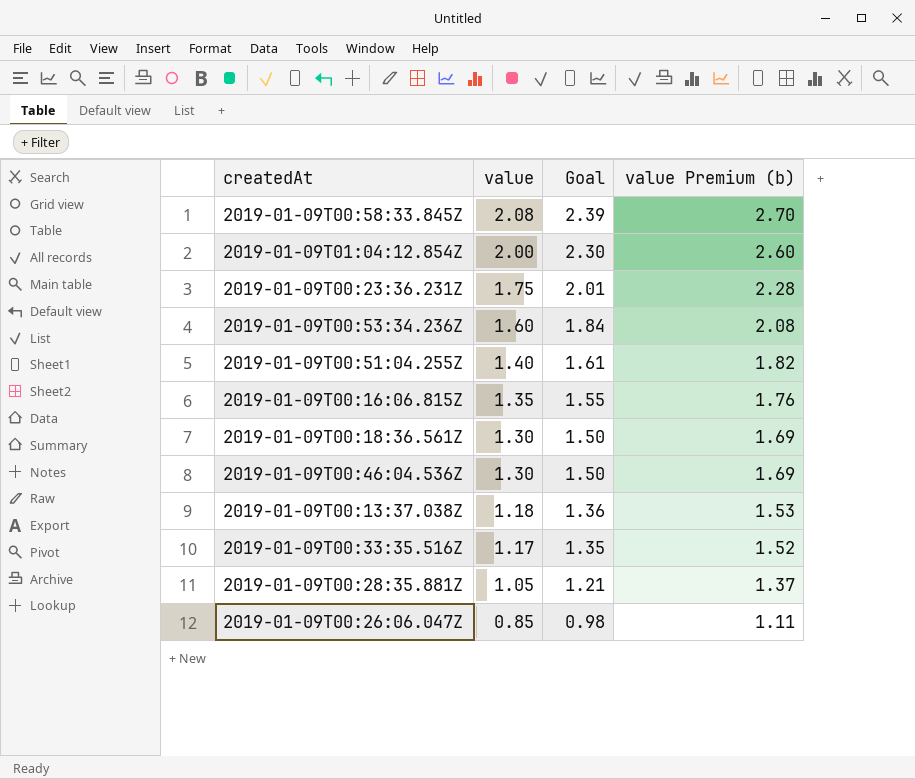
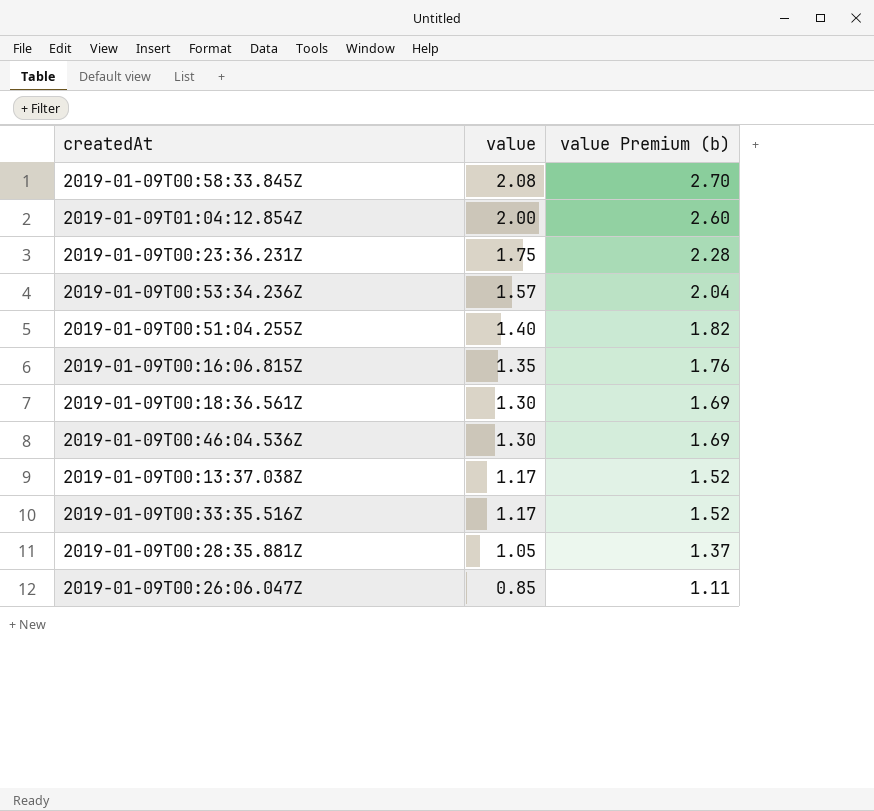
column Goal | formula: [value] * 1.15 -> none
2019-01-09T00:53:34.236Z | value: 1.60 -> 1.57
2019-01-09T00:53:34.236Z | value Premium (b): 2.08 -> 2.04
2019-01-09T00:13:37.038Z | value: 1.18 -> 1.17
2019-01-09T00:13:37.038Z | value Premium (b): 1.53 -> 1.52

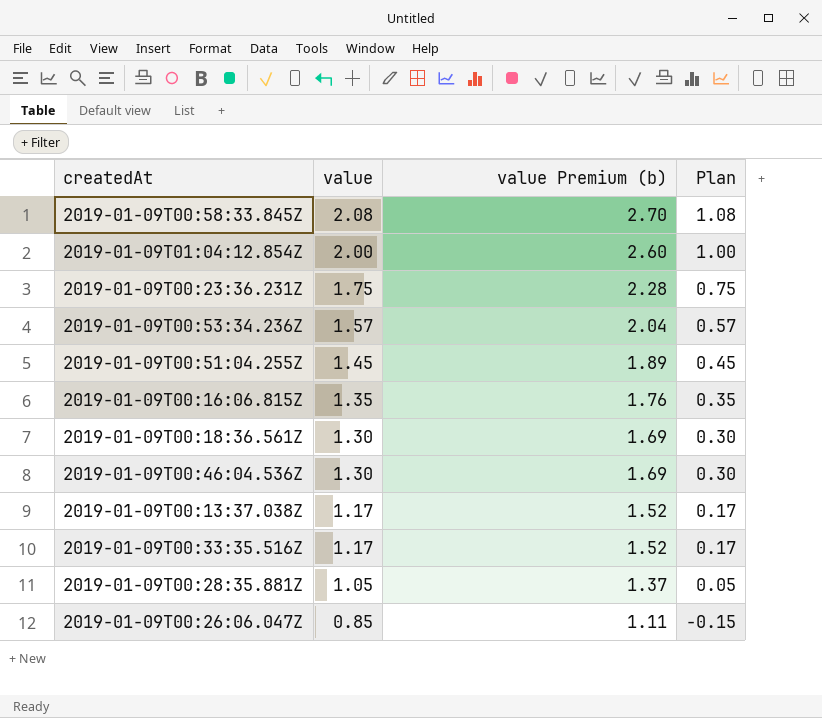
column Plan | formula: none -> [value] - 1
2019-01-09T00:51:04.255Z | value: 1.40 -> 1.45
2019-01-09T00:51:04.255Z | value Premium (b): 1.82 -> 1.89

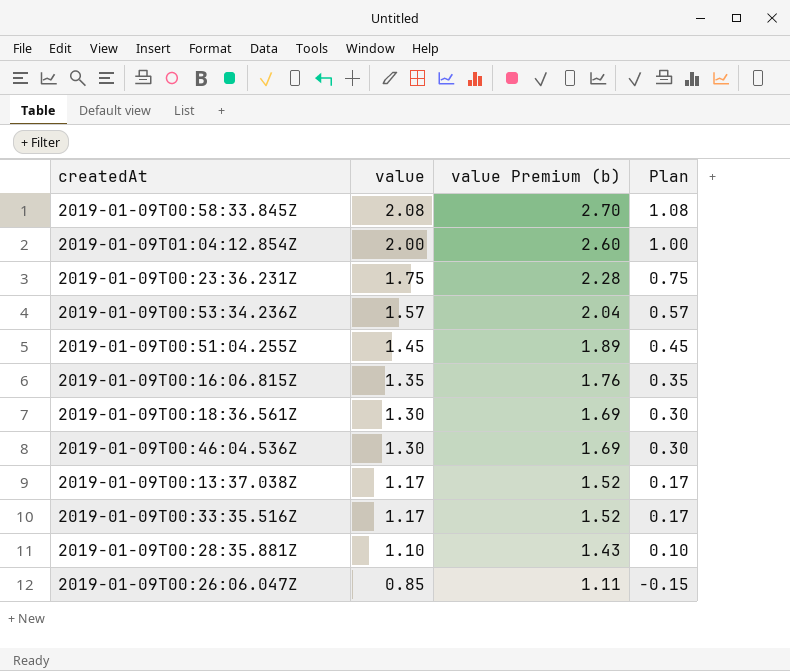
2019-01-09T00:28:35.881Z | value: 1.05 -> 1.10
2019-01-09T00:28:35.881Z | value Premium (b): 1.37 -> 1.43
2019-01-09T00:28:35.881Z | Plan: 0.05 -> 0.10

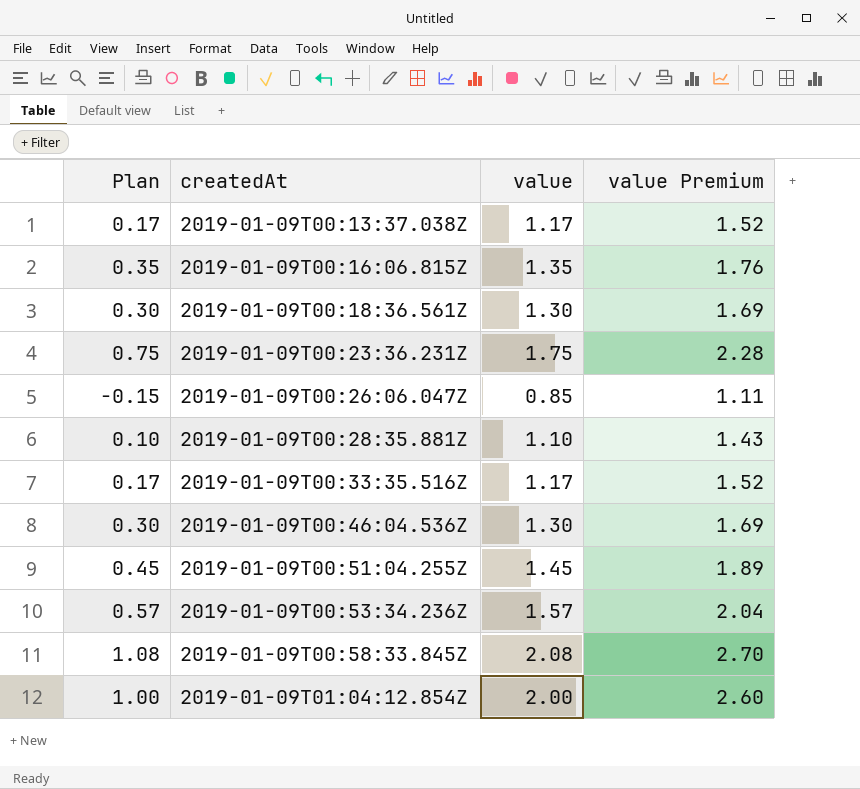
row order: value descending -> createdAt ascending
column Plan | position: 4 -> 1
column name: value Premium (b) -> value Premium

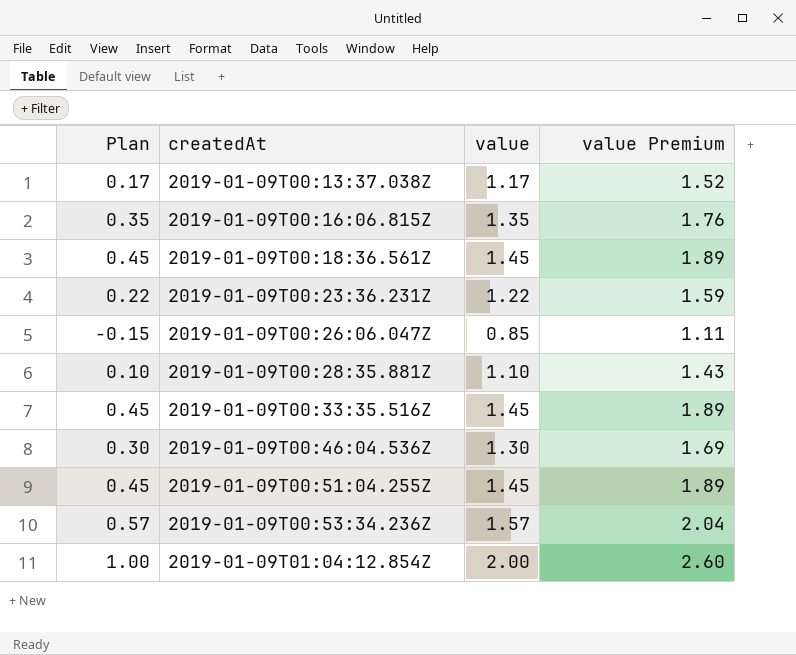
row 2019-01-09T00:58:33.845Z: 1.08 | 2.08 | 2.70 -> none
2019-01-09T00:18:36.561Z | Plan: 0.30 -> 0.45
2019-01-09T00:18:36.561Z | value: 1.30 -> 1.45
2019-01-09T00:18:36.561Z | value Premium: 1.69 -> 1.89
2019-01-09T00:23:36.231Z | Plan: 0.75 -> 0.22
2019-01-09T00:23:36.231Z | value: 1.75 -> 1.22
2019-01-09T00:23:36.231Z | value Premium: 2.28 -> 1.59
2019-01-09T00:33:35.516Z | Plan: 0.17 -> 0.45
2019-01-09T00:33:35.516Z | value: 1.17 -> 1.45
2019-01-09T00:33:35.516Z | value Premium: 1.52 -> 1.89

